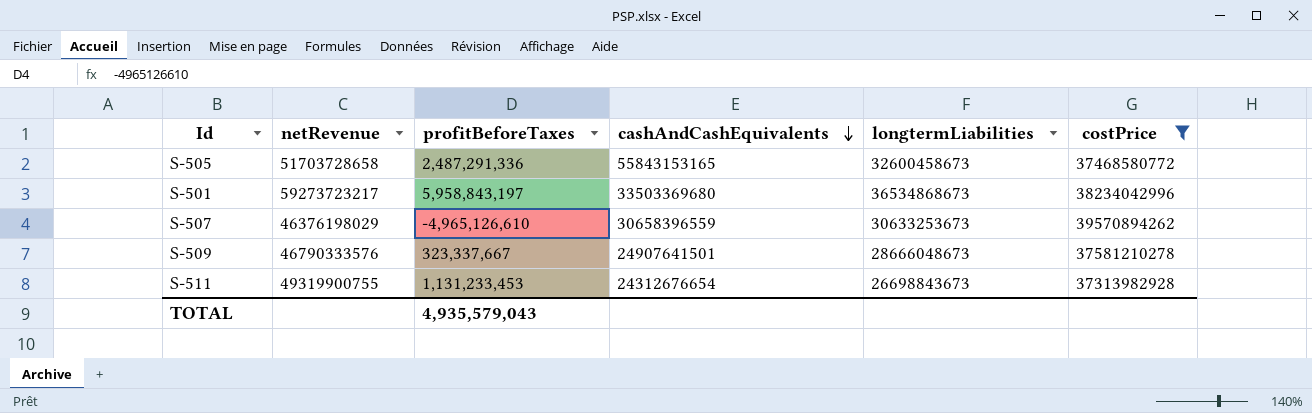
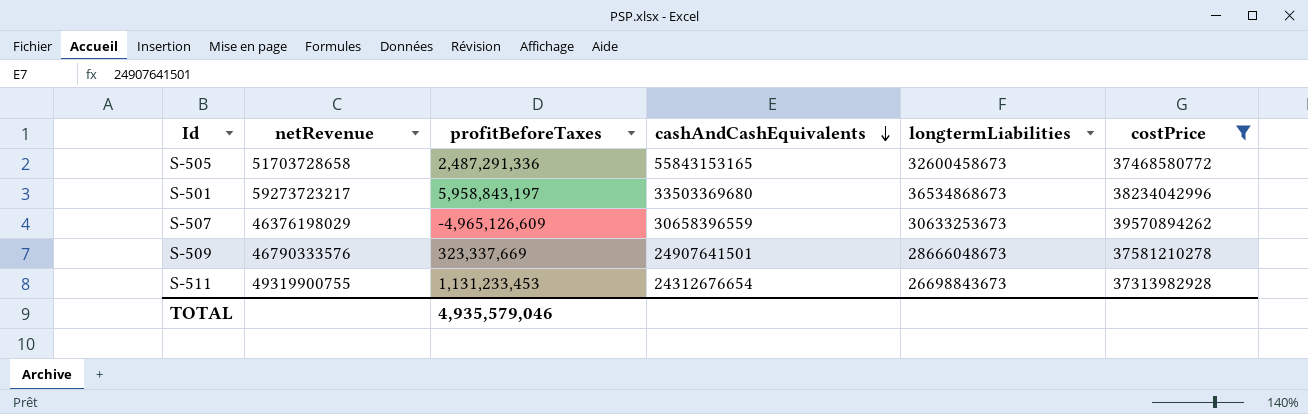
S-507 | profitBeforeTaxes: -4,965,126,610 -> -4,965,126,609
S-509 | profitBeforeTaxes: 323,337,667 -> 323,337,669
TOTAL | profitBeforeTaxes: 4,935,579,043 -> 4,935,579,046

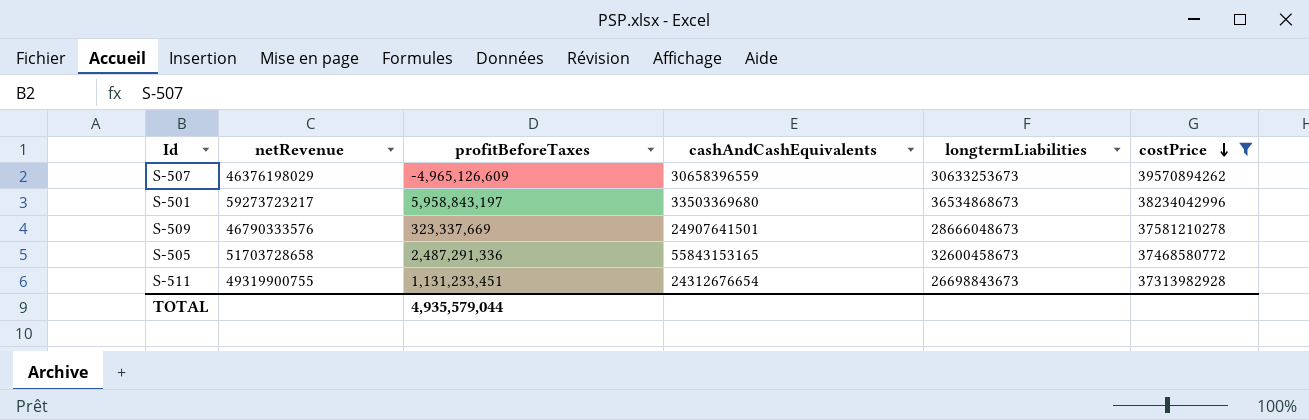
row order: cashAndCashEquivalents descending -> costPrice descending
S-511 | profitBeforeTaxes: 1,131,233,453 -> 1,131,233,451
TOTAL | profitBeforeTaxes: 4,935,579,046 -> 4,935,579,044

